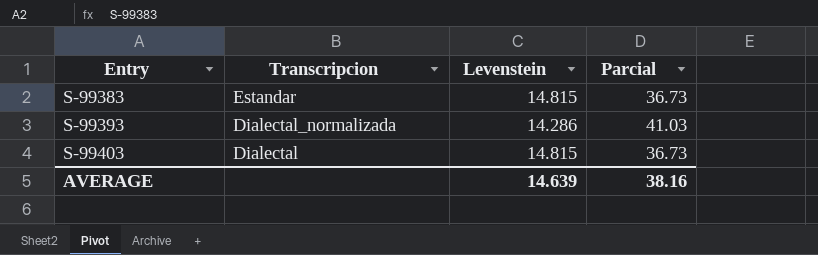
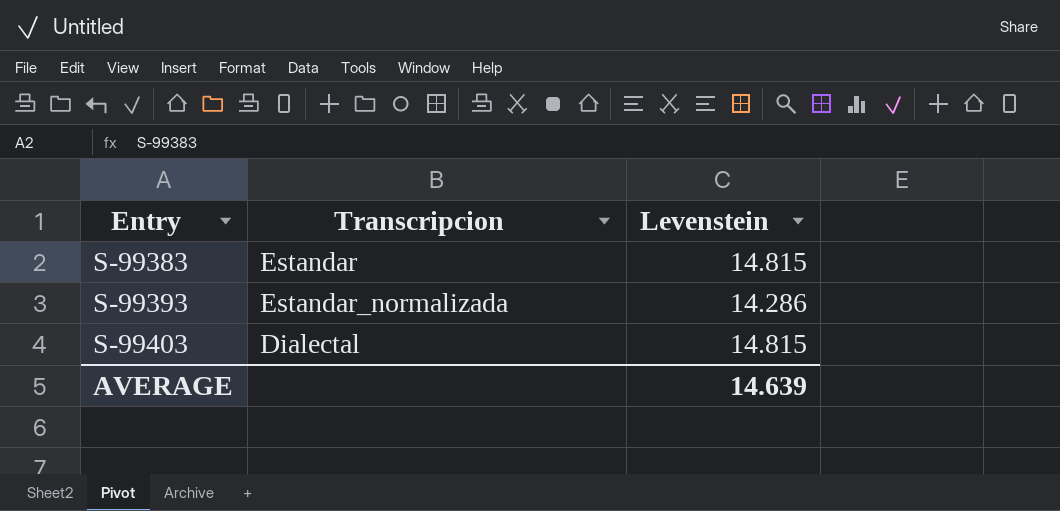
column Parcial | position: 4 -> none
S-99393 | Transcripcion: Dialectal_normalizada -> Estandar_normalizada

